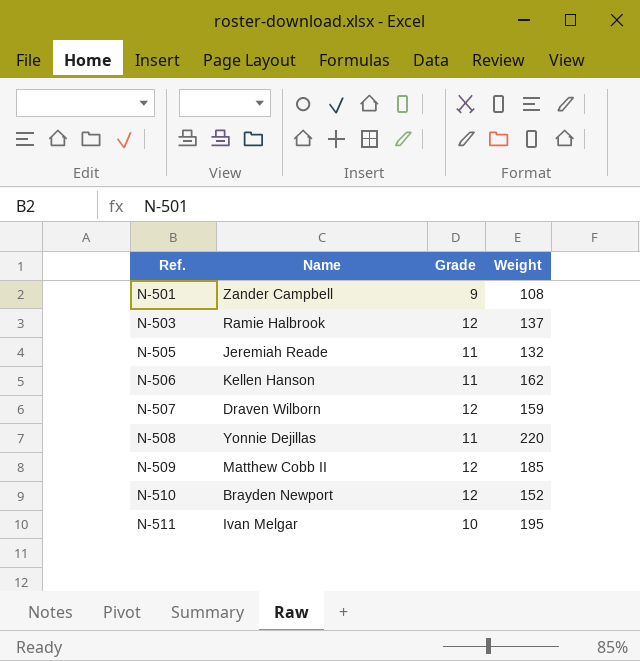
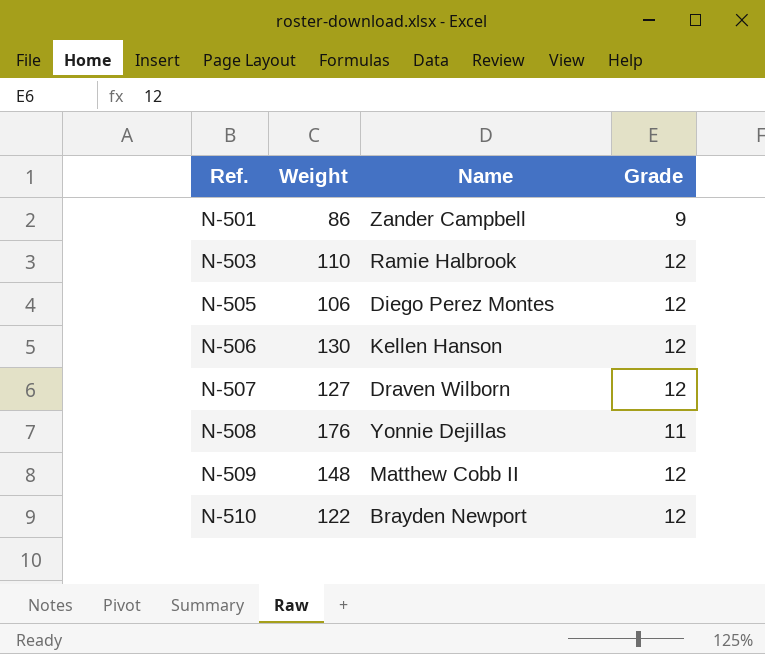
column Weight | position: 4 -> 2
row N-511: Ivan Melgar | 10 | 195 -> none
N-501 | Weight: 108 -> 86
N-503 | Weight: 137 -> 110
N-505 | Weight: 132 -> 106
N-505 | Name: Jeremiah Reade -> Diego Perez Montes
N-505 | Grade: 11 -> 12
N-506 | Weight: 162 -> 130
N-506 | Grade: 11 -> 12
N-507 | Weight: 159 -> 127
N-508 | Weight: 220 -> 176
N-509 | Weight: 185 -> 148
N-510 | Weight: 152 -> 122

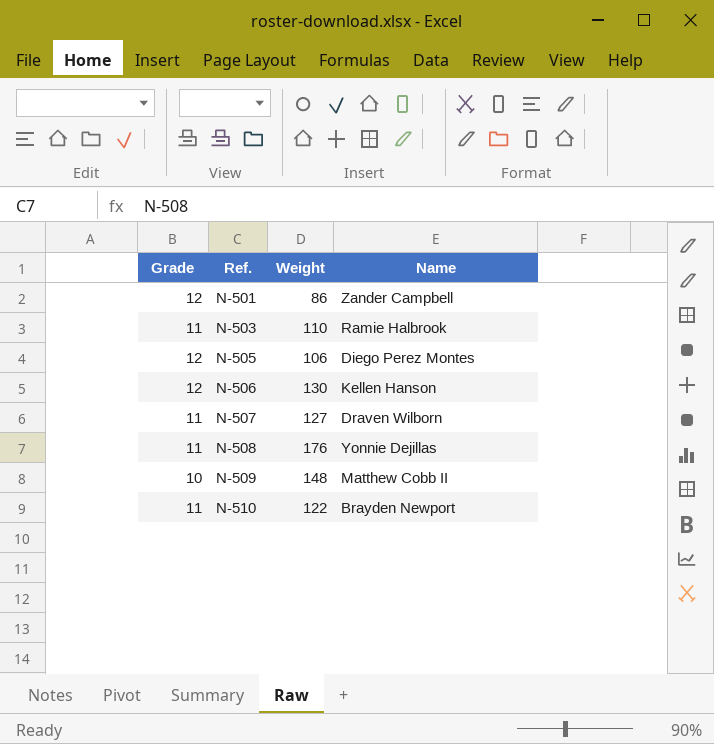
column Grade | position: 4 -> 1
N-501 | Grade: 9 -> 12
N-503 | Grade: 12 -> 11
N-507 | Grade: 12 -> 11
N-509 | Grade: 12 -> 10
N-510 | Grade: 12 -> 11

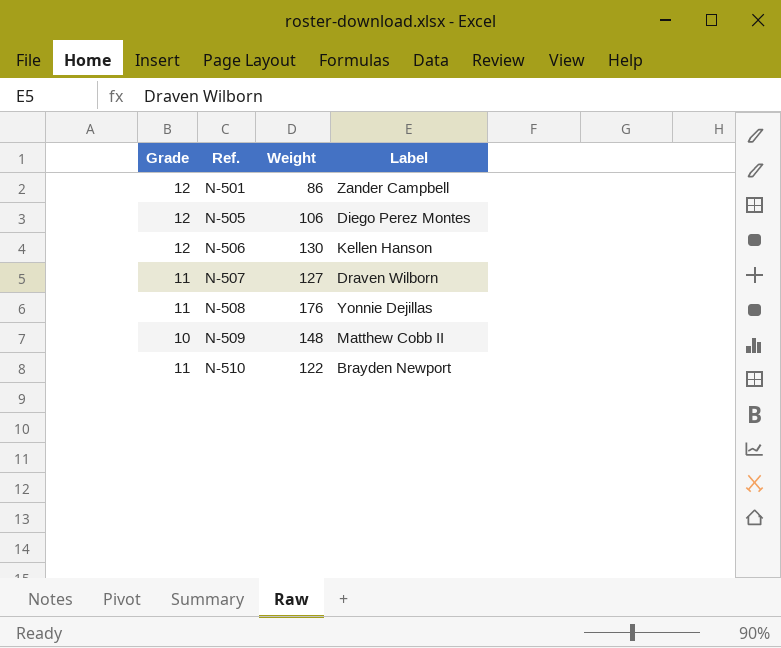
column name: Name -> Label
row N-503: 11 | 110 | Ramie Halbrook -> none

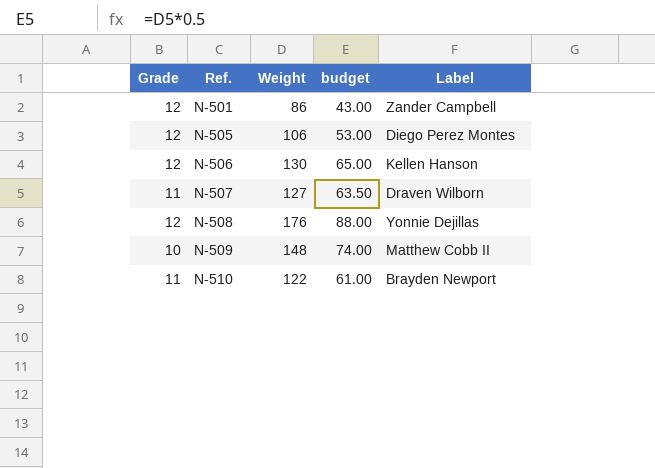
column budget | formula: none -> [Weight] * 0.5
N-508 | Grade: 11 -> 12

